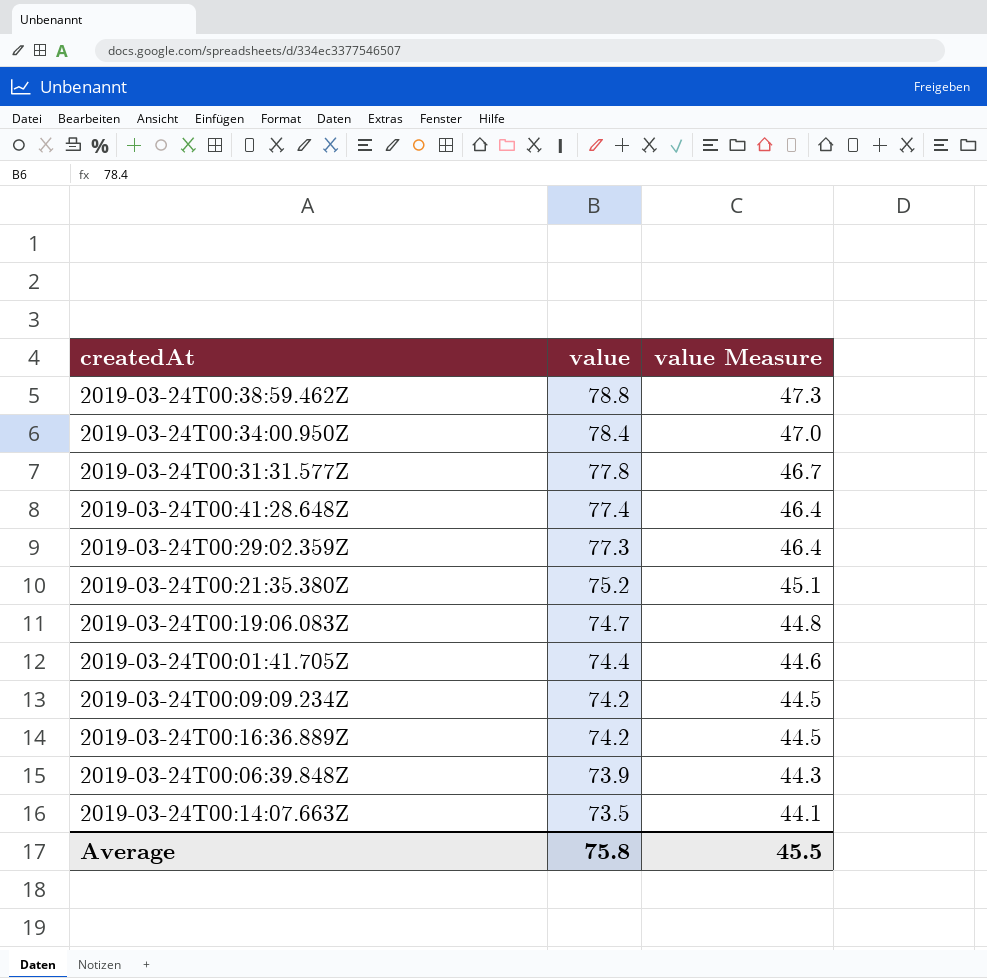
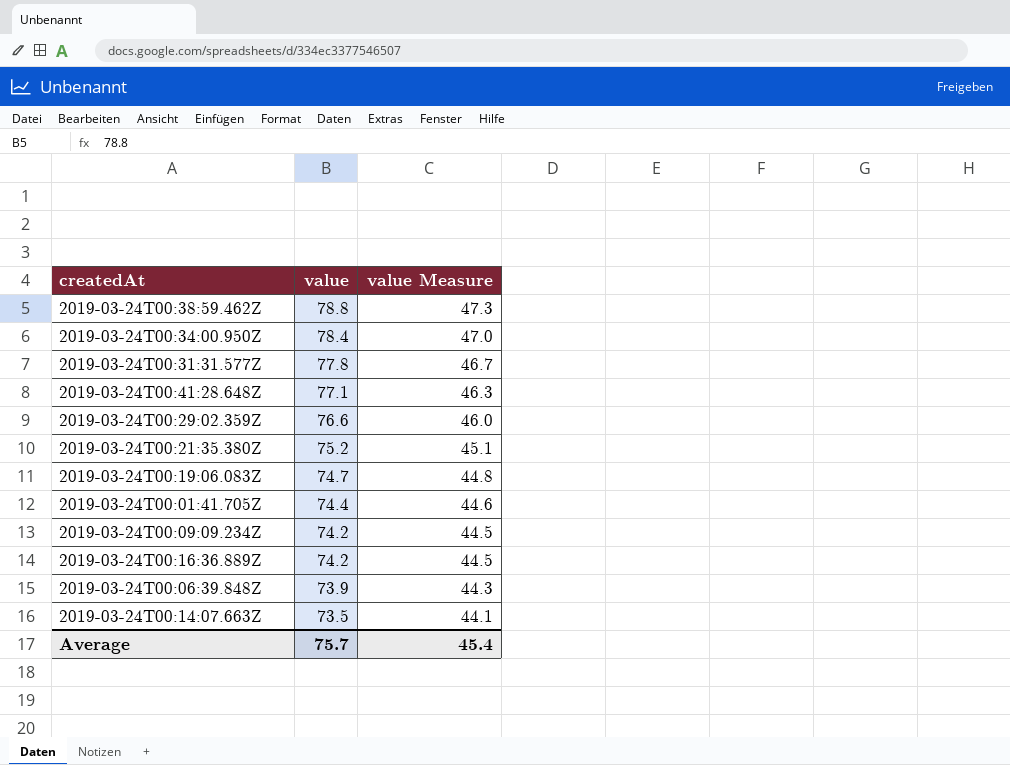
2019-03-24T00:41:28.648Z | value: 77.4 -> 77.1
2019-03-24T00:41:28.648Z | value Measure: 46.4 -> 46.3
2019-03-24T00:29:02.359Z | value: 77.3 -> 76.6
2019-03-24T00:29:02.359Z | value Measure: 46.4 -> 46.0
Average | value: 75.8 -> 75.7
Average | value Measure: 45.5 -> 45.4

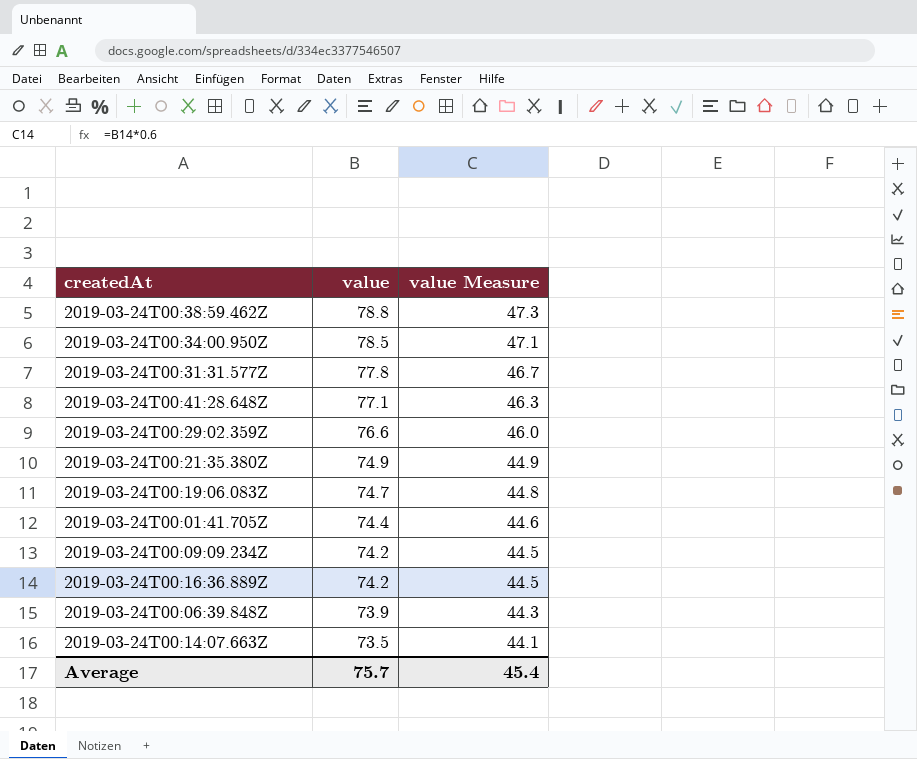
2019-03-24T00:34:00.950Z | value: 78.4 -> 78.5
2019-03-24T00:34:00.950Z | value Measure: 47.0 -> 47.1
2019-03-24T00:21:35.380Z | value: 75.2 -> 74.9
2019-03-24T00:21:35.380Z | value Measure: 45.1 -> 44.9

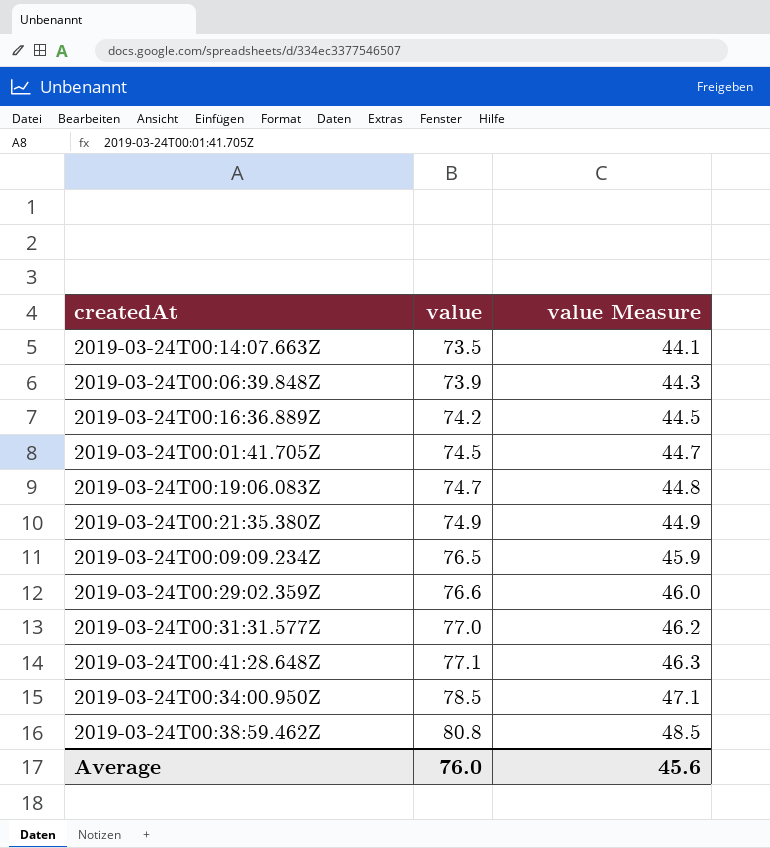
row order: value descending -> value ascending
2019-03-24T00:01:41.705Z | value: 74.4 -> 74.5
2019-03-24T00:01:41.705Z | value Measure: 44.6 -> 44.7
2019-03-24T00:09:09.234Z | value: 74.2 -> 76.5
2019-03-24T00:09:09.234Z | value Measure: 44.5 -> 45.9
2019-03-24T00:31:31.577Z | value: 77.8 -> 77.0
2019-03-24T00:31:31.577Z | value Measure: 46.7 -> 46.2
2019-03-24T00:38:59.462Z | value: 78.8 -> 80.8
2019-03-24T00:38:59.462Z | value Measure: 47.3 -> 48.5
Average | value: 75.7 -> 76.0
Average | value Measure: 45.4 -> 45.6

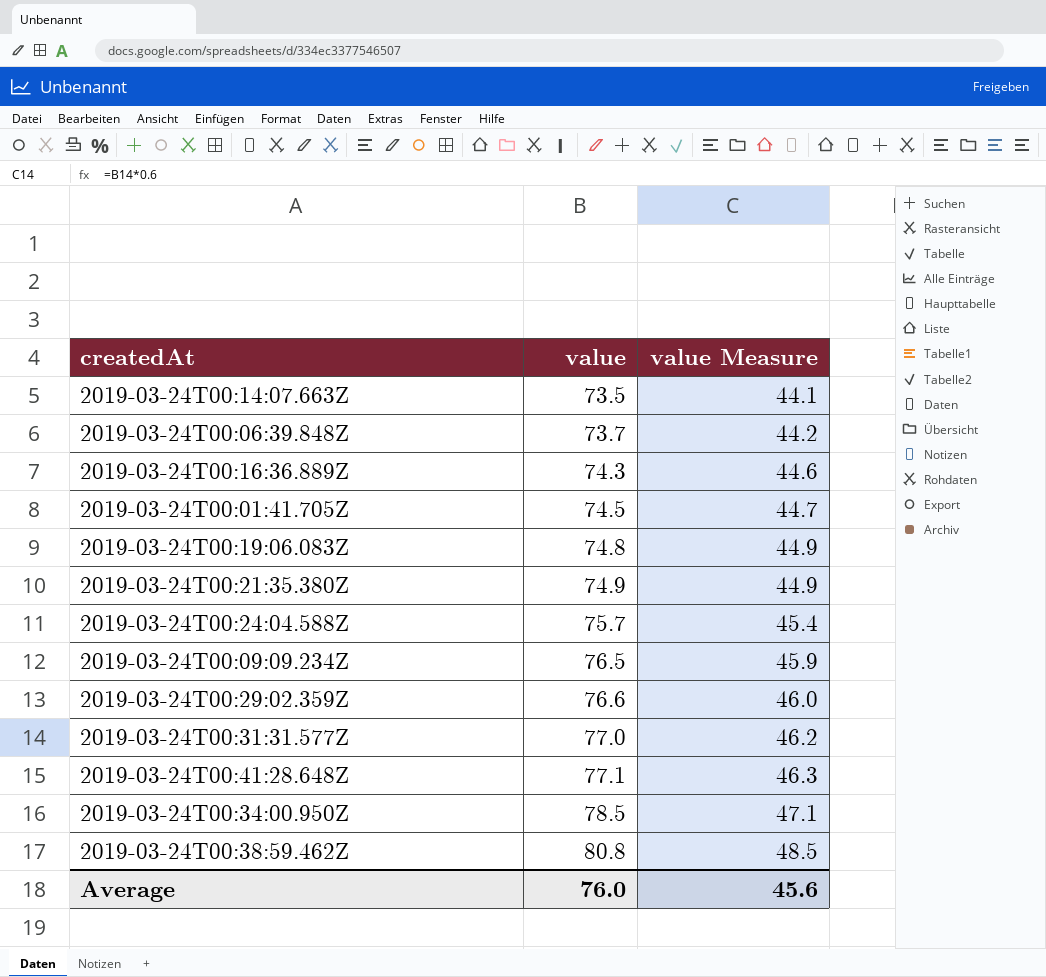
2019-03-24T00:06:39.848Z | value: 73.9 -> 73.7
2019-03-24T00:06:39.848Z | value Measure: 44.3 -> 44.2
2019-03-24T00:16:36.889Z | value: 74.2 -> 74.3
2019-03-24T00:16:36.889Z | value Measure: 44.5 -> 44.6
2019-03-24T00:19:06.083Z | value: 74.7 -> 74.8
2019-03-24T00:19:06.083Z | value Measure: 44.8 -> 44.9
row 2019-03-24T00:24:04.588Z: none -> 75.7 | 45.4

